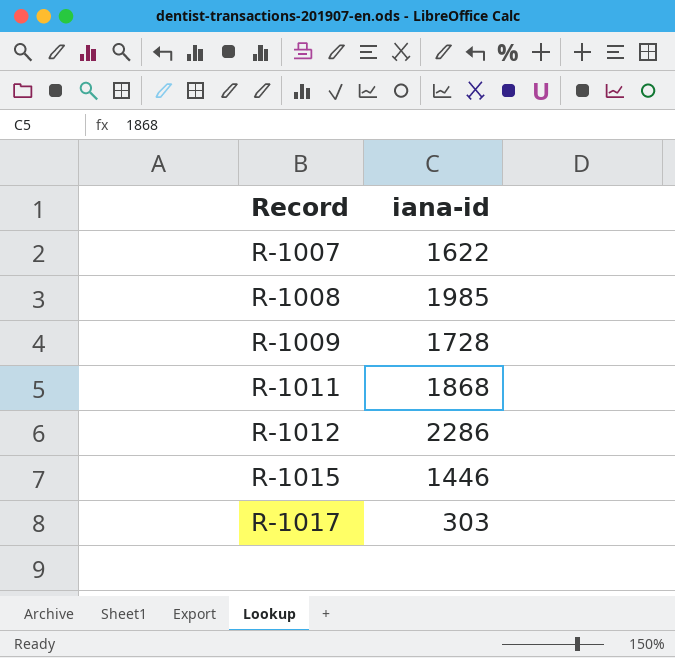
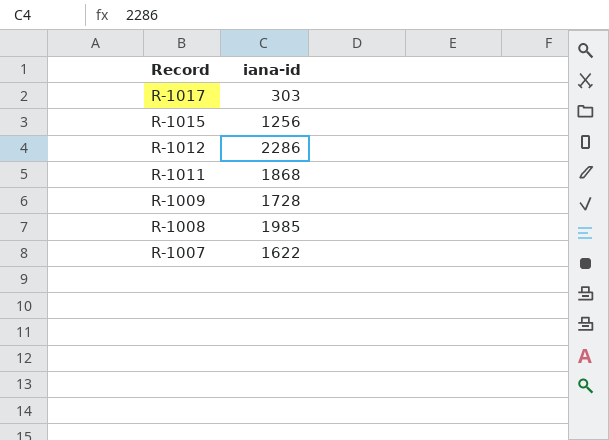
row order: Record ascending -> Record descending
R-1015 | iana-id: 1446 -> 1256

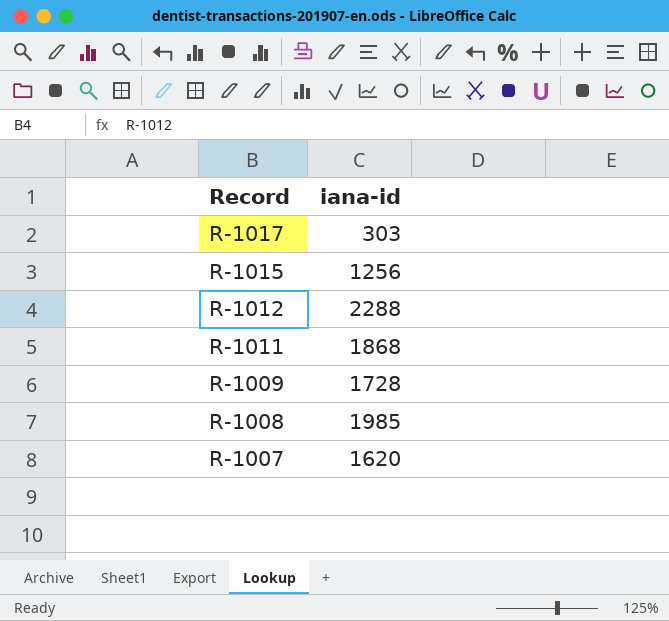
R-1012 | iana-id: 2286 -> 2288
R-1007 | iana-id: 1622 -> 1620

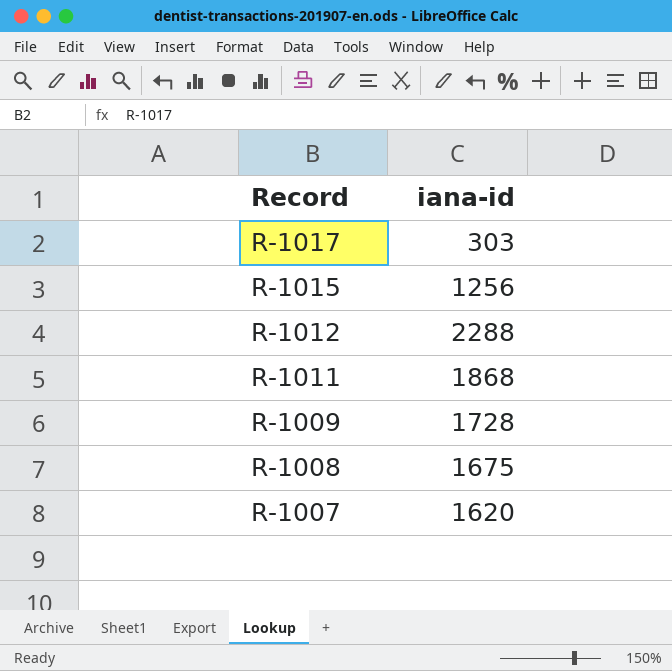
R-1008 | iana-id: 1985 -> 1675

